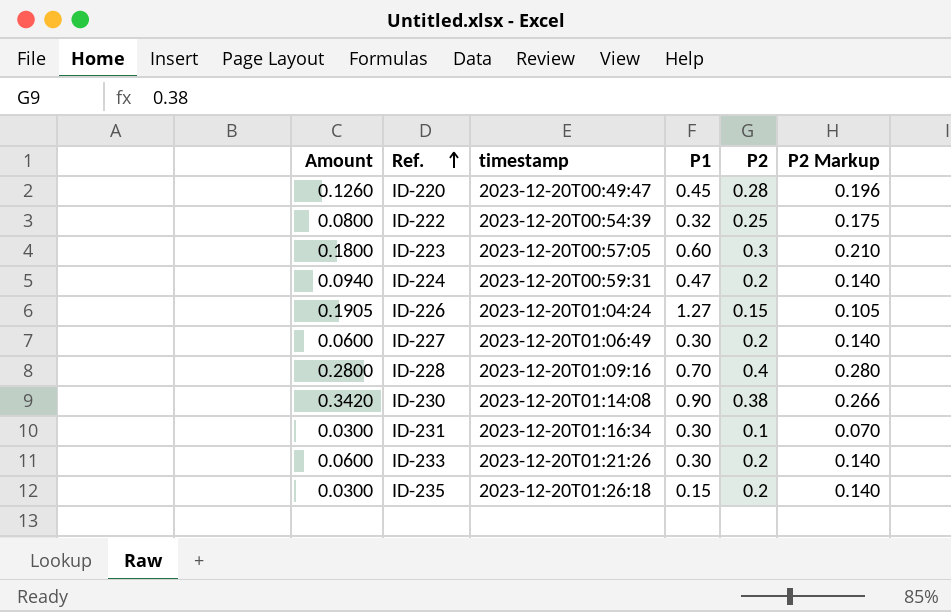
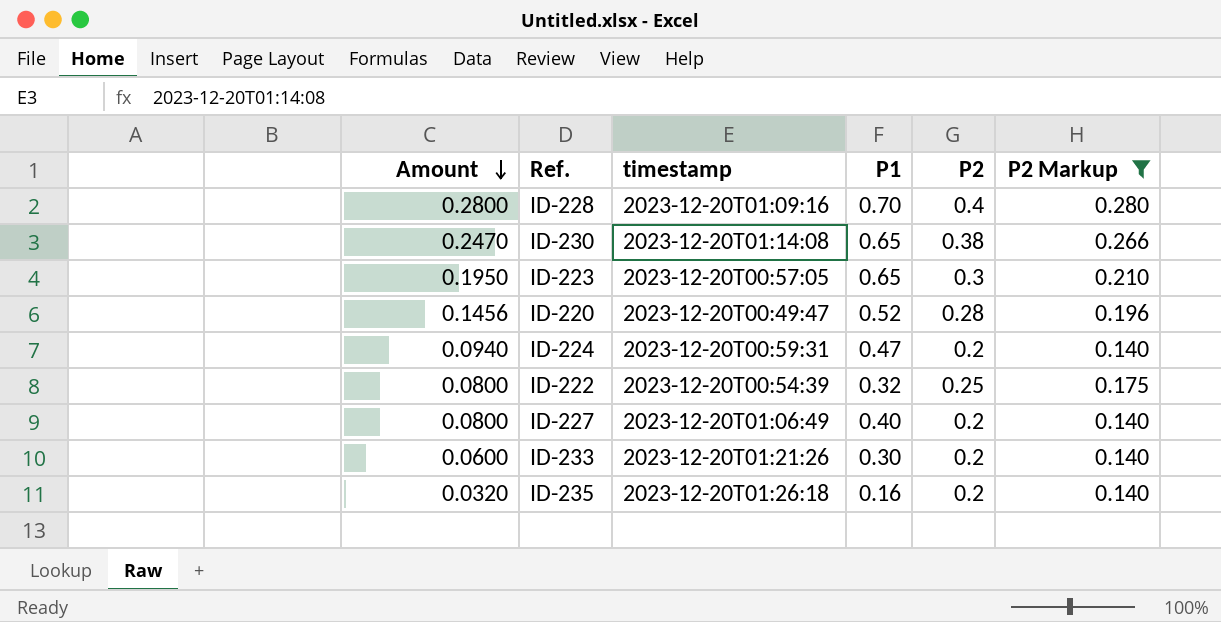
filter: none -> P2 Markup >= 0.140
row order: Ref. ascending -> Amount descending
ID-230 | Amount: 0.3420 -> 0.2470
ID-230 | P1: 0.90 -> 0.65
ID-223 | Amount: 0.1800 -> 0.1950
ID-223 | P1: 0.60 -> 0.65
ID-220 | Amount: 0.1260 -> 0.1456
ID-220 | P1: 0.45 -> 0.52
ID-227 | Amount: 0.0600 -> 0.0800
ID-227 | P1: 0.30 -> 0.40
ID-235 | Amount: 0.0300 -> 0.0320
ID-235 | P1: 0.15 -> 0.16

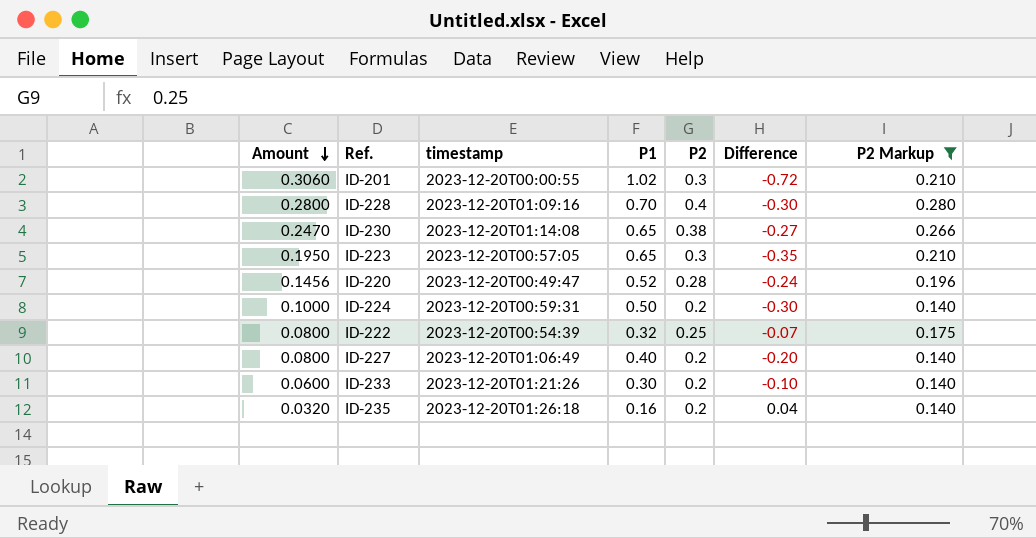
column Difference | formula: none -> [P2] - [P1]
row ID-201: none -> 0.3060 | 2023-12-20T00:00:55 | 1.02 | 0.3 | -0.72 | 0.210
ID-224 | Amount: 0.0940 -> 0.1000
ID-224 | P1: 0.47 -> 0.50

